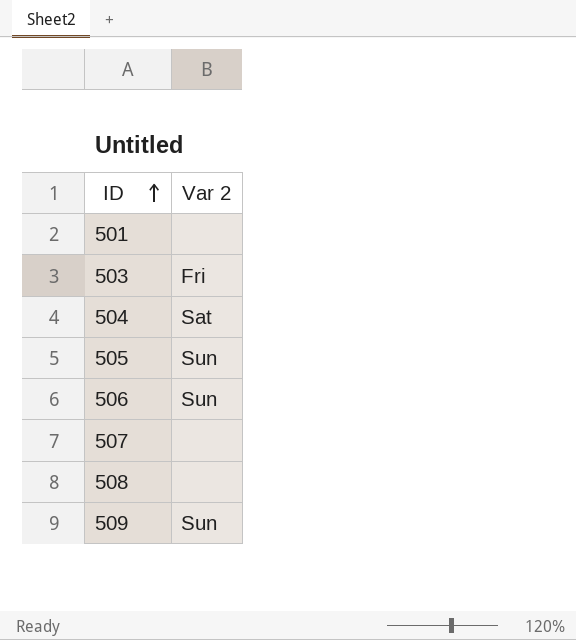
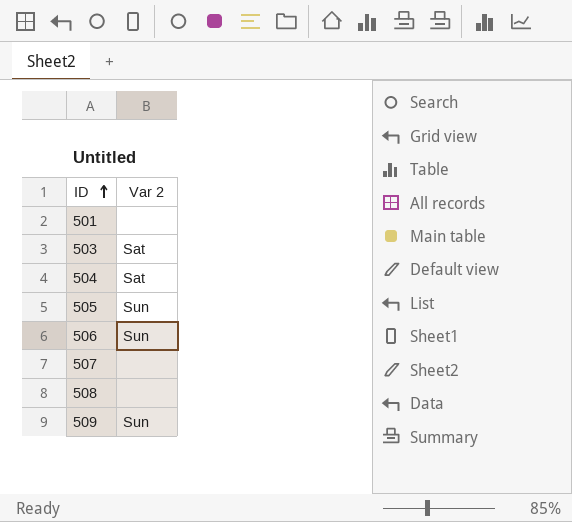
503 | Var 2: Fri -> Sat

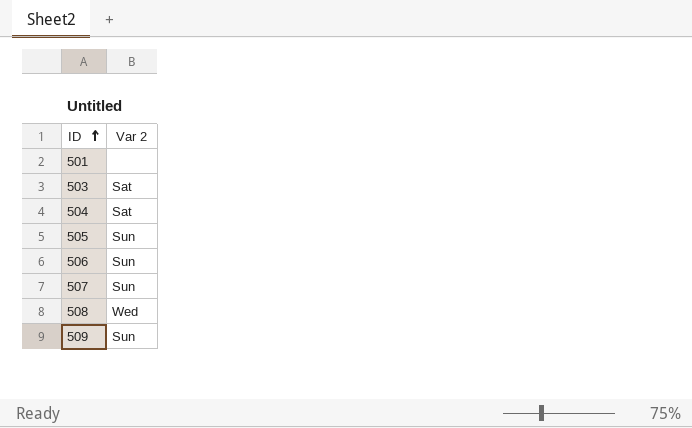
507 | Var 2: none -> Sun
508 | Var 2: none -> Wed

